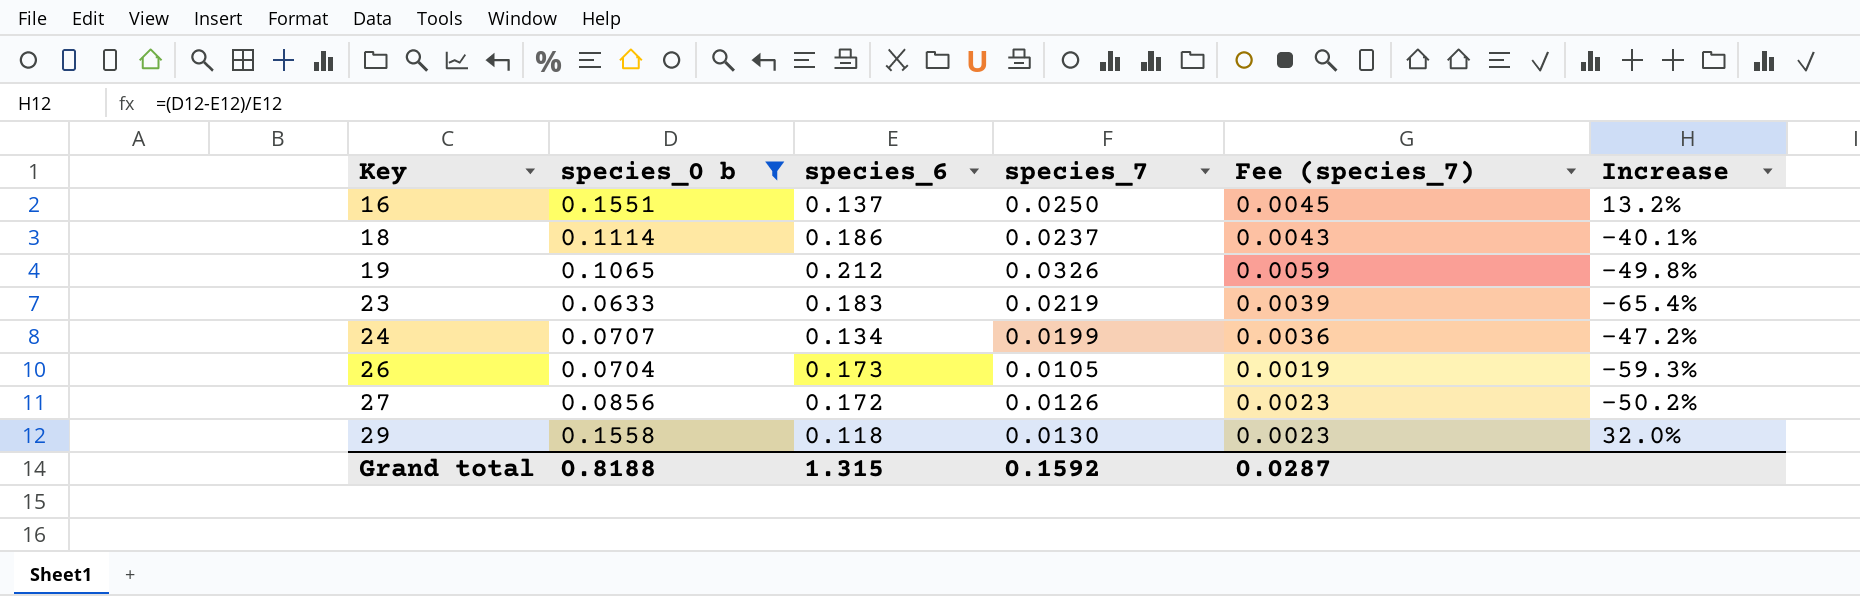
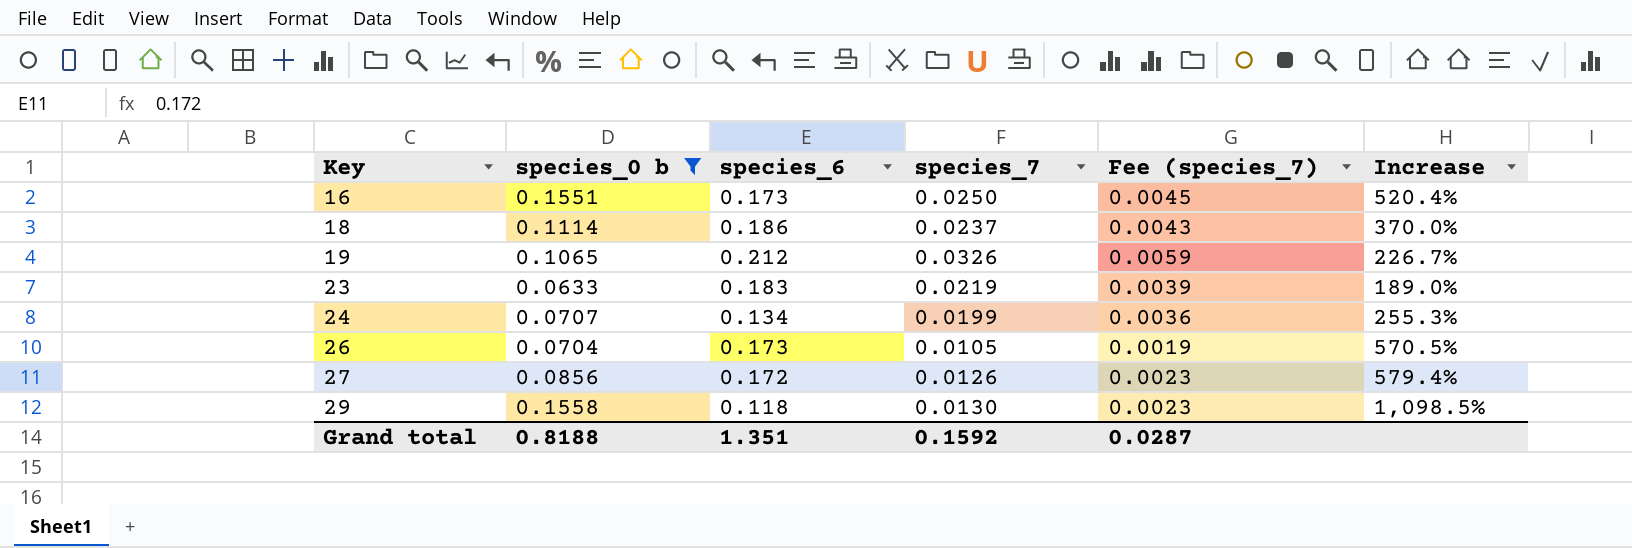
column Increase | formula: ([species_0 b] - [species_6]) / [species_6] -> ([species_0 b] - [species_7]) / [species_7]
16 | species_6: 0.137 -> 0.173
Grand total | species_6: 1.315 -> 1.351

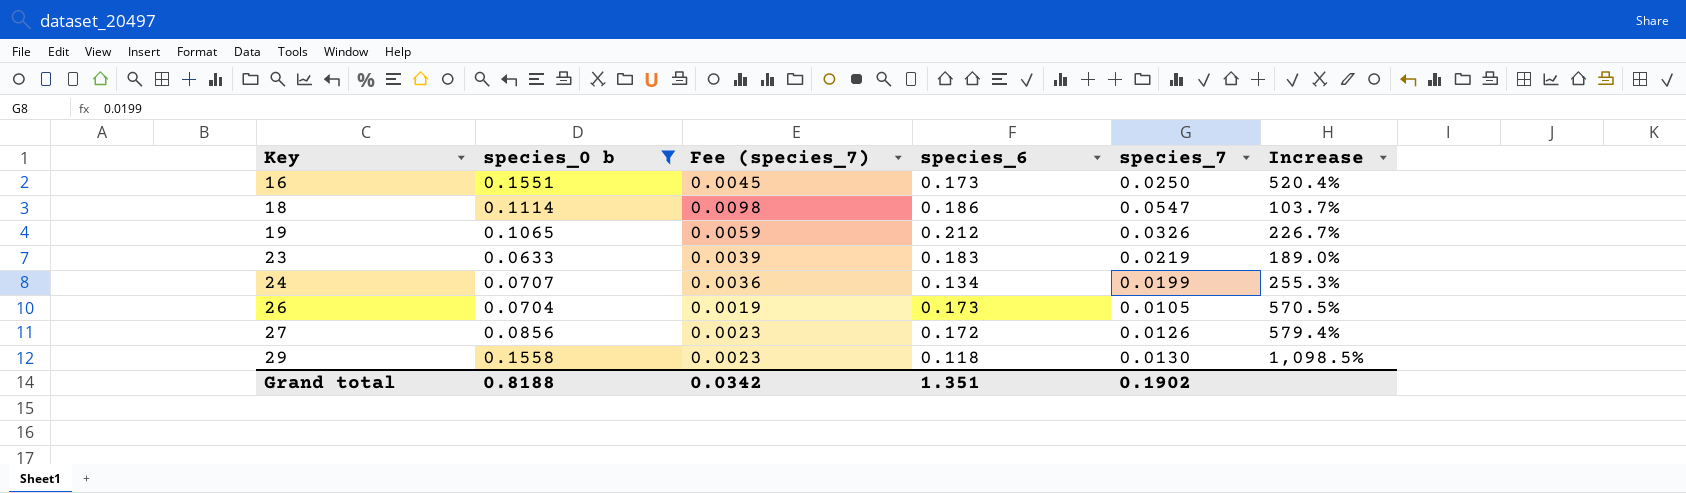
column Fee (species_7) | position: 5 -> 3
18 | Fee (species_7): 0.0043 -> 0.0098
18 | species_7: 0.0237 -> 0.0547
18 | Increase: 370.0% -> 103.7%
Grand total | Fee (species_7): 0.0287 -> 0.0342
Grand total | species_7: 0.1592 -> 0.1902

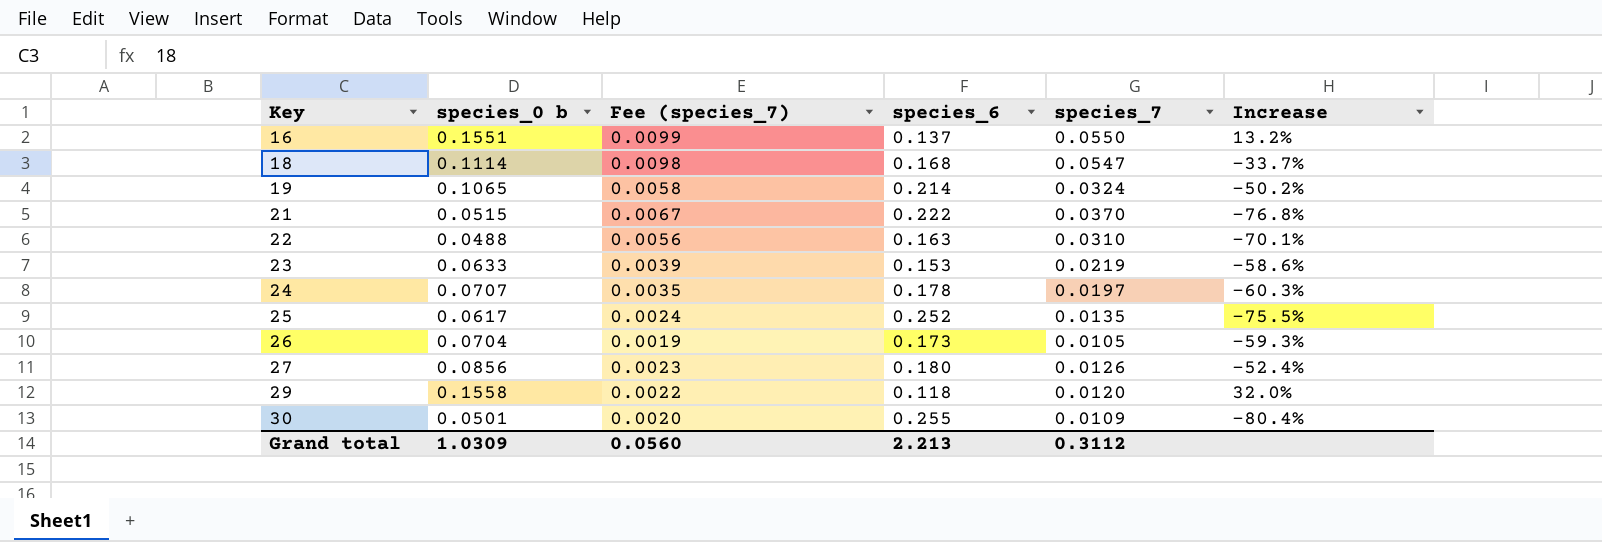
filter: species_0 b >= 0.0633 -> none
column Increase | formula: ([species_0 b] - [species_7]) / [species_7] -> ([species_0 b] - [species_6]) / [species_6]
16 | Fee (species_7): 0.0045 -> 0.0099
16 | species_6: 0.173 -> 0.137
16 | species_7: 0.0250 -> 0.0550
18 | species_6: 0.186 -> 0.168
19 | Fee (species_7): 0.0059 -> 0.0058
19 | species_6: 0.212 -> 0.214
19 | species_7: 0.0326 -> 0.0324
23 | species_6: 0.183 -> 0.153
24 | Fee (species_7): 0.0036 -> 0.0035
24 | species_6: 0.134 -> 0.178
24 | species_7: 0.0199 -> 0.0197
27 | species_6: 0.172 -> 0.180
29 | Fee (species_7): 0.0023 -> 0.0022
29 | species_7: 0.0130 -> 0.0120
Grand total | species_0 b: 0.8188 -> 1.0309
Grand total | Fee (species_7): 0.0342 -> 0.0560
Grand total | species_6: 1.351 -> 2.213
Grand total | species_7: 0.1902 -> 0.3112

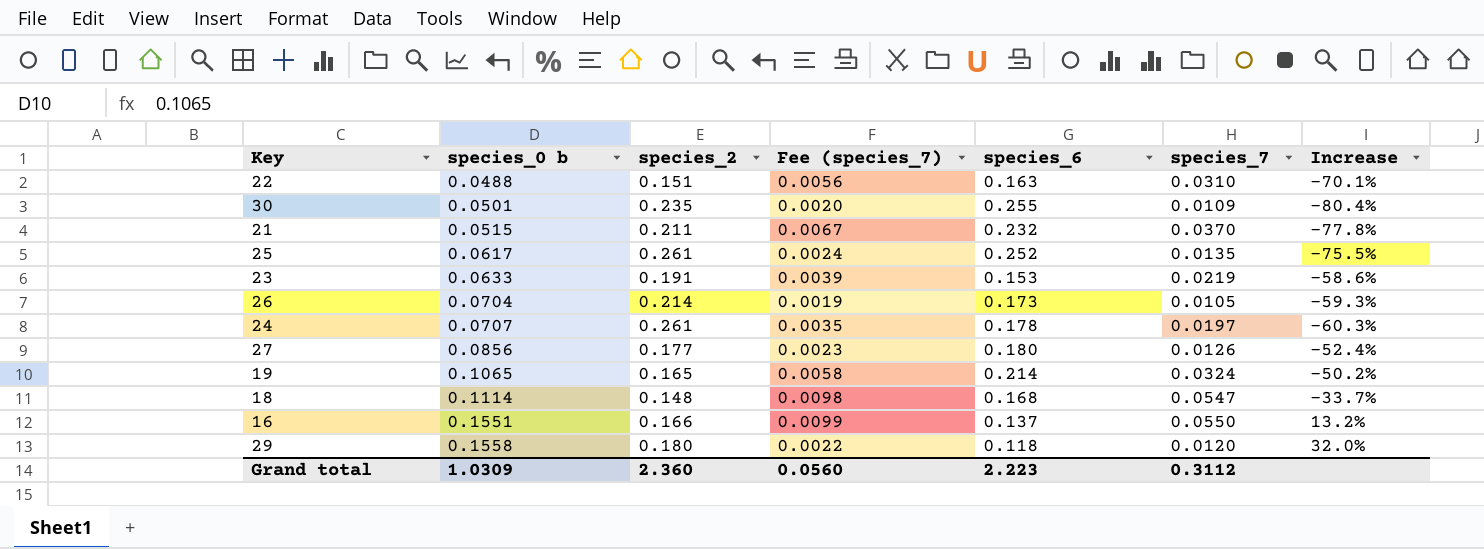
row order: Key ascending -> species_0 b ascending
column species_2 | position: none -> 3
21 | species_6: 0.222 -> 0.232
21 | Increase: -76.8% -> -77.8%
Grand total | species_6: 2.213 -> 2.223

